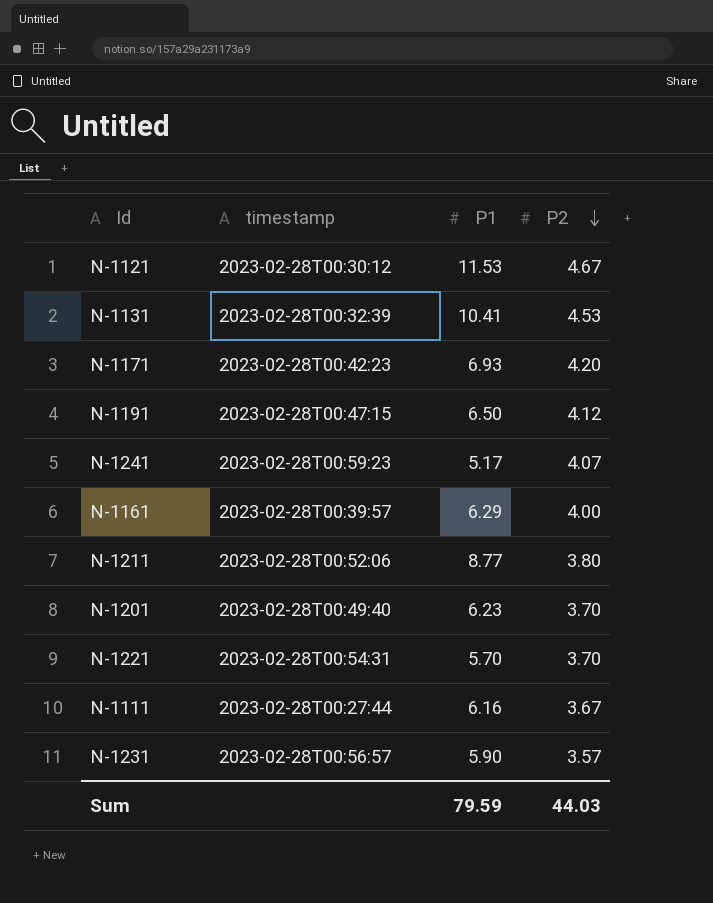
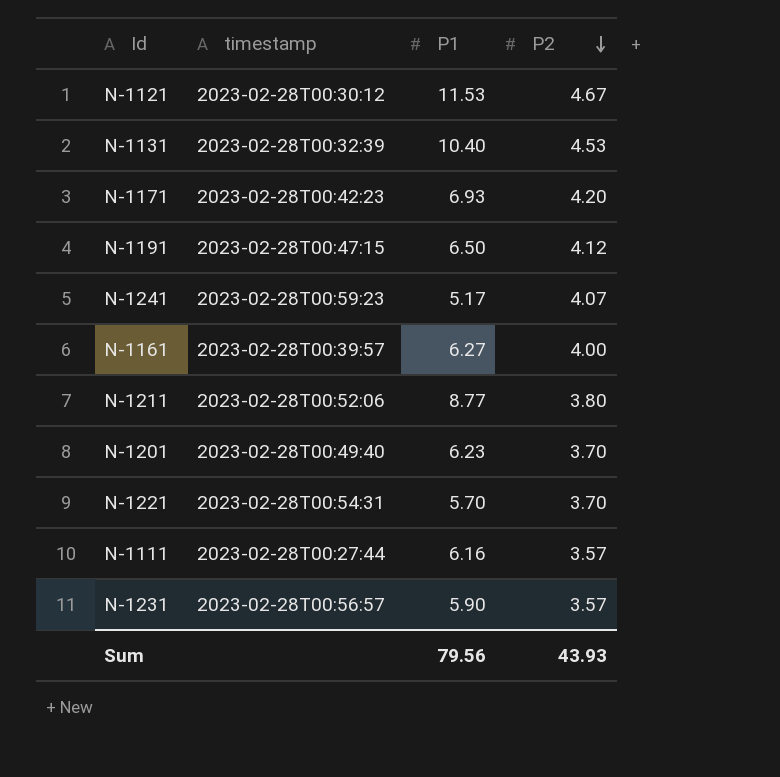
N-1131 | P1: 10.41 -> 10.40
N-1161 | P1: 6.29 -> 6.27
N-1111 | P2: 3.67 -> 3.57
Sum | P1: 79.59 -> 79.56
Sum | P2: 44.03 -> 43.93

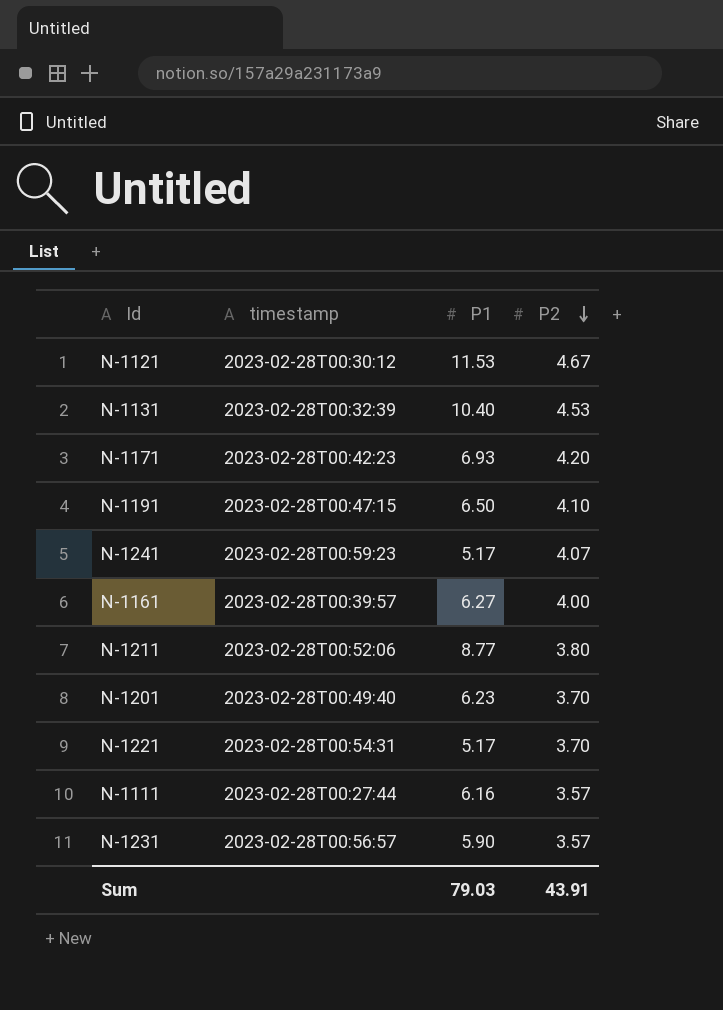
N-1191 | P2: 4.12 -> 4.10
N-1221 | P1: 5.70 -> 5.17
Sum | P1: 79.56 -> 79.03
Sum | P2: 43.93 -> 43.91

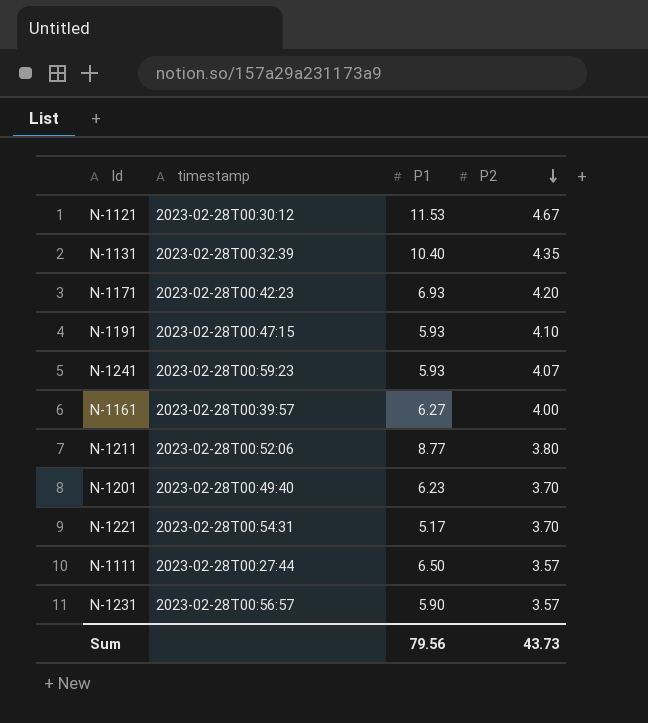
N-1131 | P2: 4.53 -> 4.35
N-1191 | P1: 6.50 -> 5.93
N-1241 | P1: 5.17 -> 5.93
N-1111 | P1: 6.16 -> 6.50
Sum | P1: 79.03 -> 79.56
Sum | P2: 43.91 -> 43.73

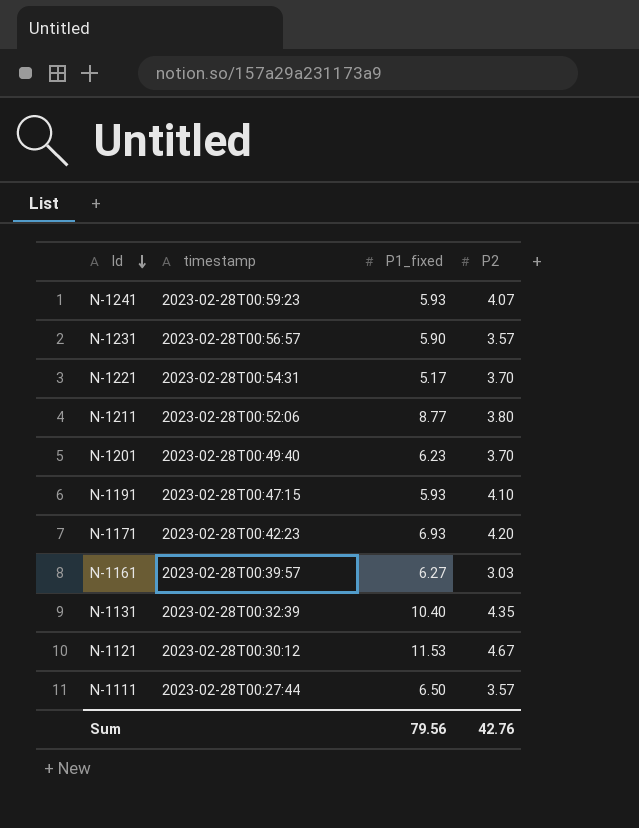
row order: P2 descending -> Id descending
column name: P1 -> P1_fixed
N-1161 | P2: 4.00 -> 3.03
Sum | P2: 43.73 -> 42.76

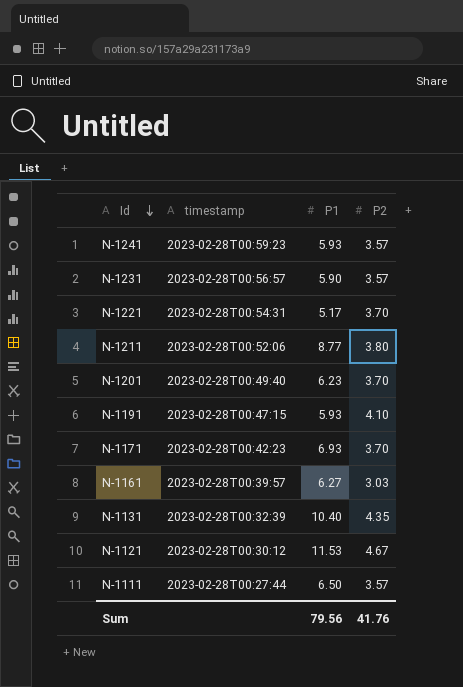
column name: P1_fixed -> P1
N-1241 | P2: 4.07 -> 3.57
N-1171 | P2: 4.20 -> 3.70
Sum | P2: 42.76 -> 41.76

